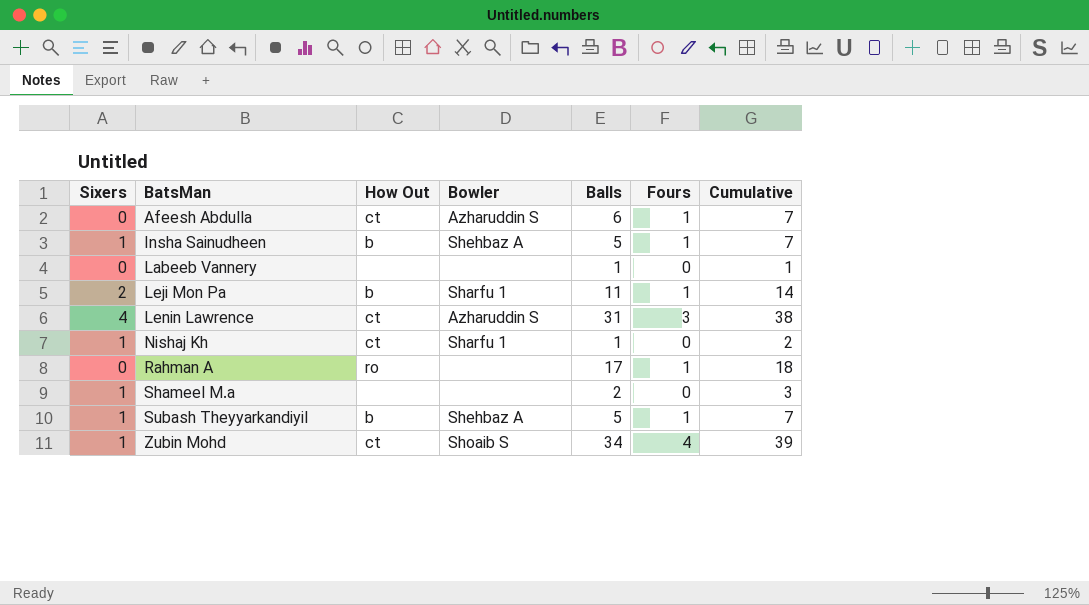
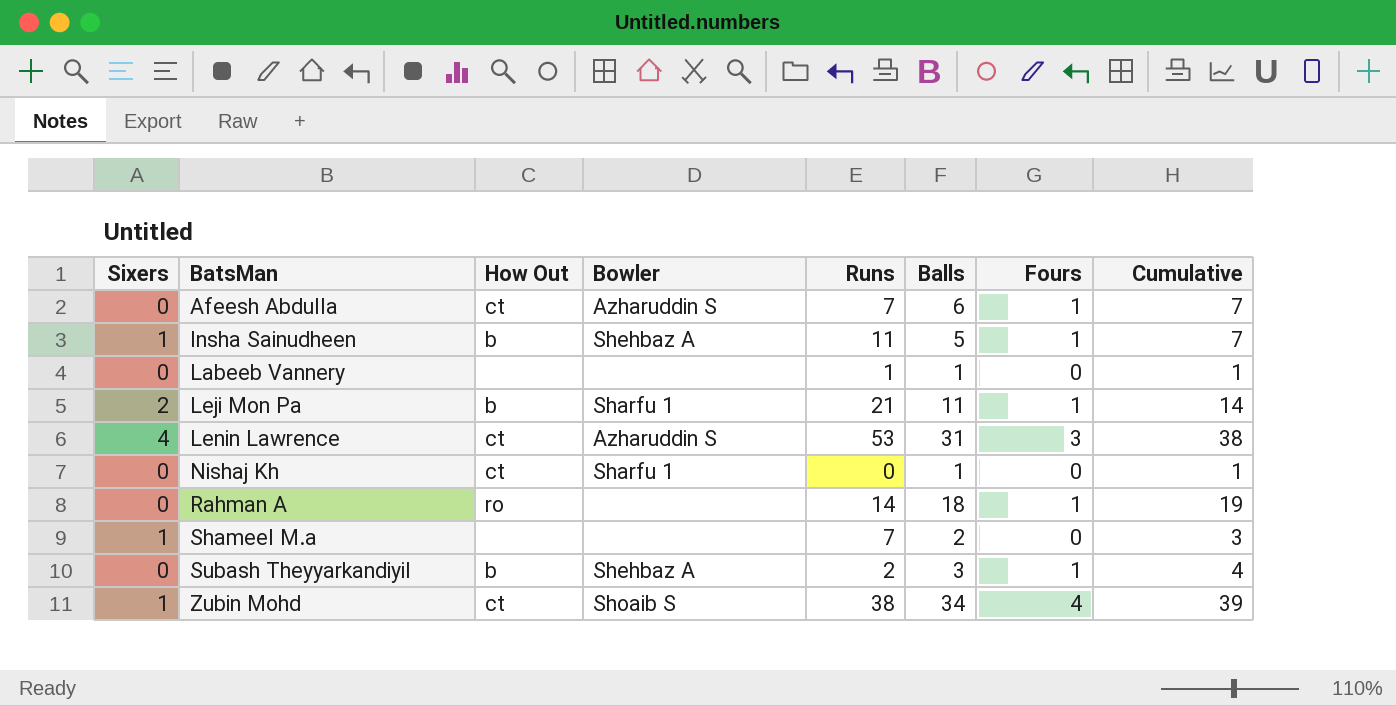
column Runs | position: none -> 5
Nishaj Kh | Sixers: 1 -> 0
Nishaj Kh | Cumulative: 2 -> 1
Rahman A | Balls: 17 -> 18
Rahman A | Cumulative: 18 -> 19
Subash Theyyarkandiyil | Sixers: 1 -> 0
Subash Theyyarkandiyil | Balls: 5 -> 3
Subash Theyyarkandiyil | Cumulative: 7 -> 4

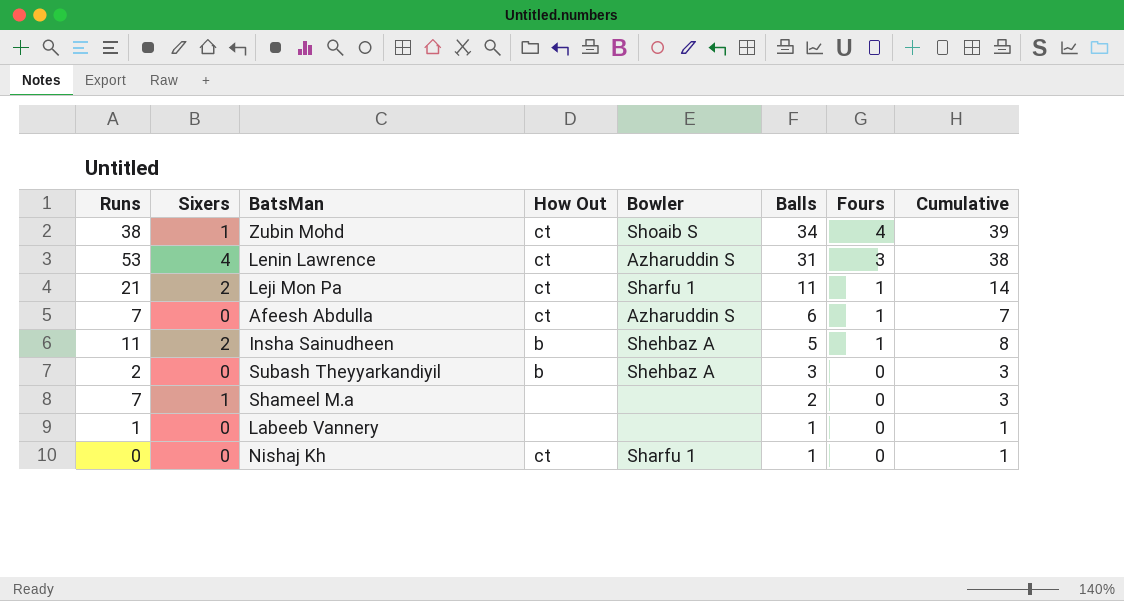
row order: BatsMan ascending -> Balls descending
column Runs | position: 5 -> 1
row Rahman A: 0 | ro | none | 14 | 18 | 1 | 19 -> none
Leji Mon Pa | How Out: b -> ct
Insha Sainudheen | Sixers: 1 -> 2
Insha Sainudheen | Cumulative: 7 -> 8
Subash Theyyarkandiyil | Fours: 1 -> 0
Subash Theyyarkandiyil | Cumulative: 4 -> 3

